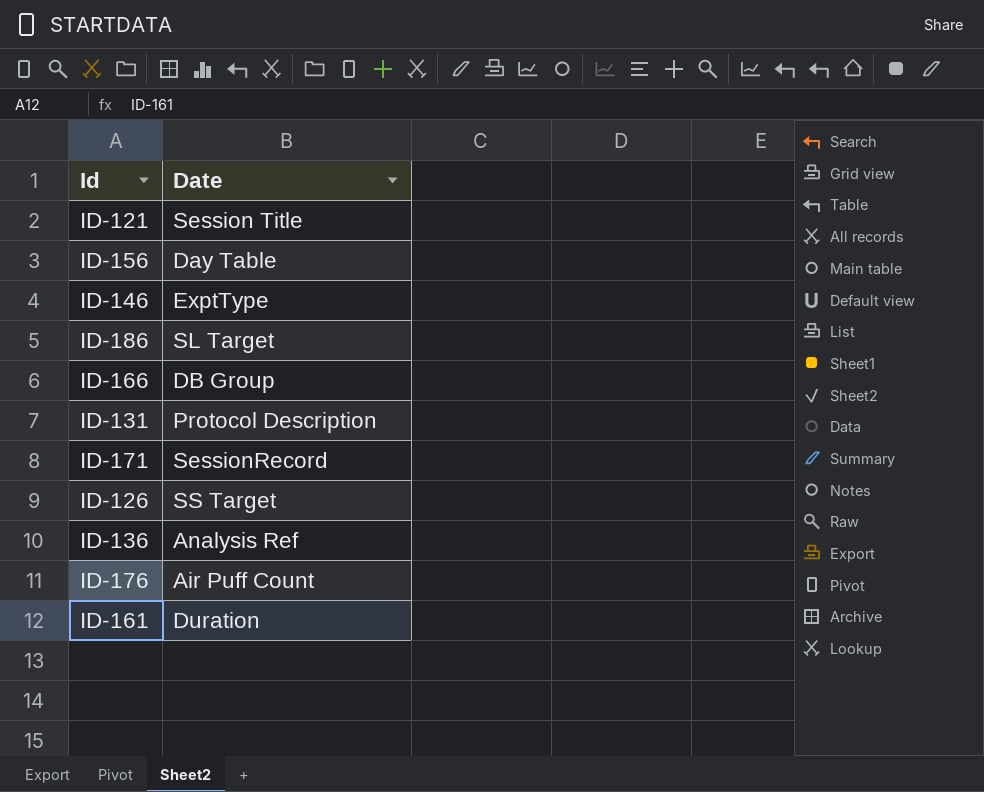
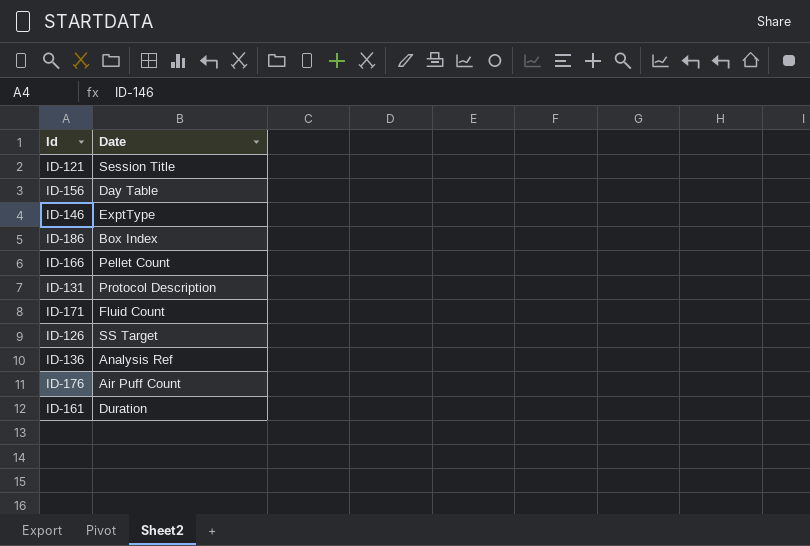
ID-186 | Date: SL Target -> Box Index
ID-166 | Date: DB Group -> Pellet Count
ID-171 | Date: SessionRecord -> Fluid Count

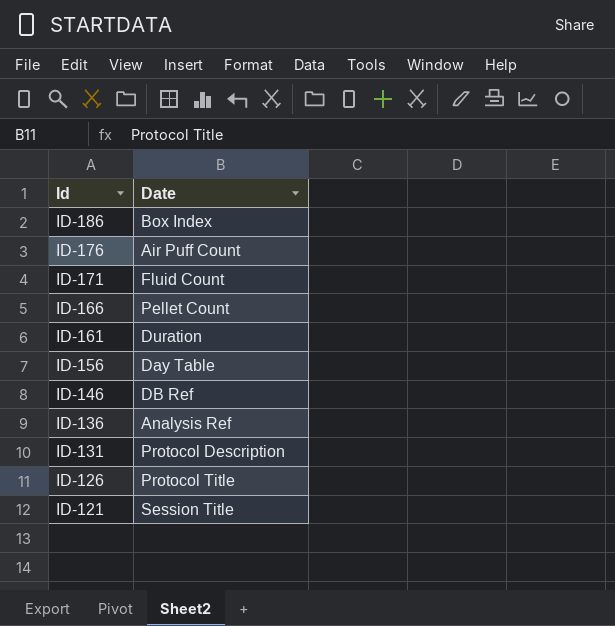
row order: none -> Id descending
ID-146 | Date: ExptType -> DB Ref
ID-126 | Date: SS Target -> Protocol Title

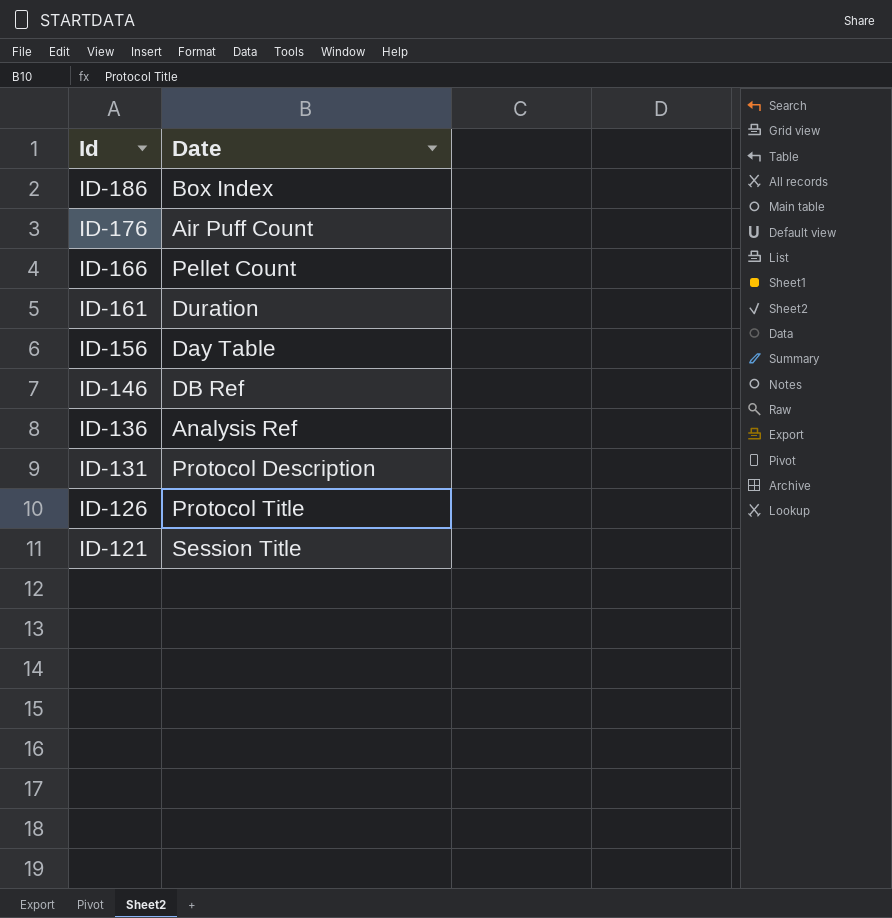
row ID-171: Fluid Count -> none

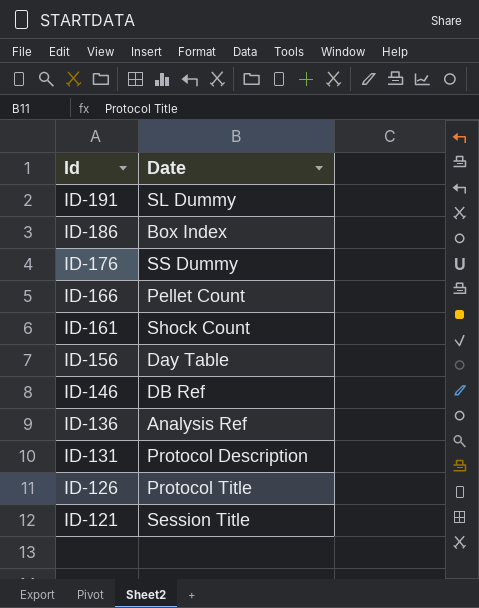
row ID-191: none -> SL Dummy
ID-176 | Date: Air Puff Count -> SS Dummy
ID-161 | Date: Duration -> Shock Count

